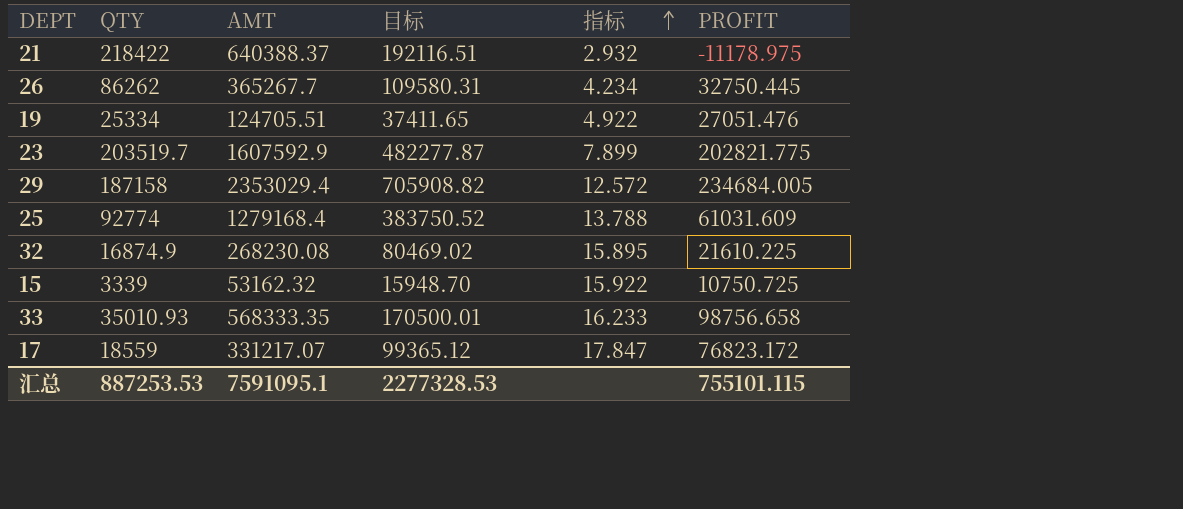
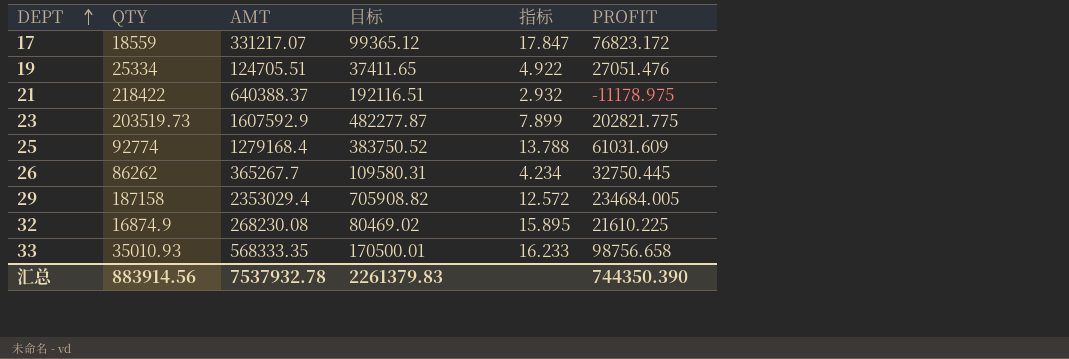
row order: 指标 ascending -> DEPT ascending
row 15: 3339 | 53162.32 | 15948.70 | 15.922 | 10750.725 -> none
23 | QTY: 203519.7 -> 203519.73
汇总 | QTY: 887253.53 -> 883914.56
汇总 | AMT: 7591095.1 -> 7537932.78
汇总 | 目标: 2277328.53 -> 2261379.83
汇总 | PROFIT: 755101.115 -> 744350.390

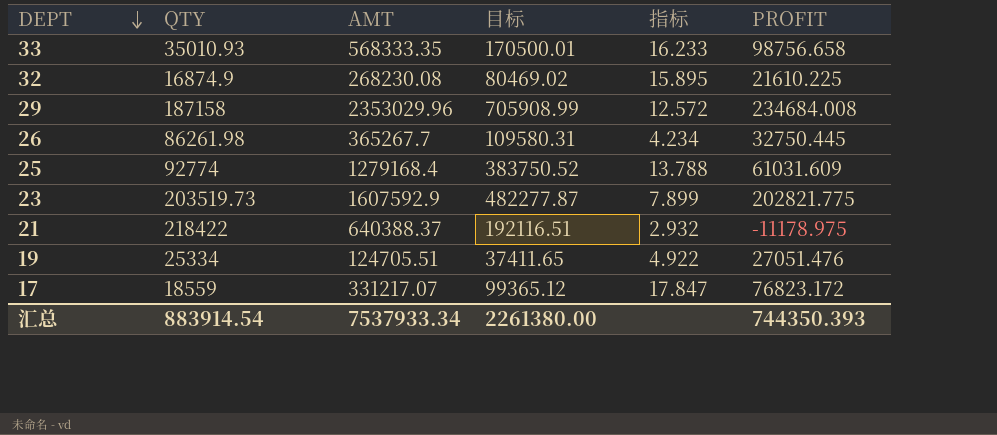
row order: DEPT ascending -> DEPT descending
29 | AMT: 2353029.4 -> 2353029.96
29 | 目标: 705908.82 -> 705908.99
29 | PROFIT: 234684.005 -> 234684.008
26 | QTY: 86262 -> 86261.98
汇总 | QTY: 883914.56 -> 883914.54
汇总 | AMT: 7537932.78 -> 7537933.34
汇总 | 目标: 2261379.83 -> 2261380.00
汇总 | PROFIT: 744350.390 -> 744350.393

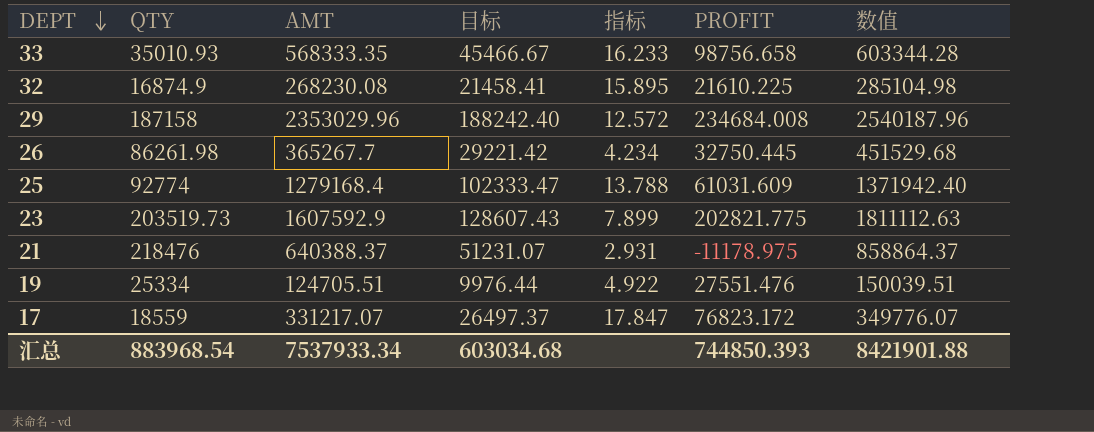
column 目标 | formula: [AMT] * 0.3 -> [AMT] * 0.08
column 数值 | formula: none -> [QTY] + [AMT]
21 | QTY: 218422 -> 218476
21 | 指标: 2.932 -> 2.931
19 | PROFIT: 27051.476 -> 27551.476
汇总 | QTY: 883914.54 -> 883968.54
汇总 | 目标: 2261380.00 -> 603034.68
汇总 | PROFIT: 744350.393 -> 744850.393

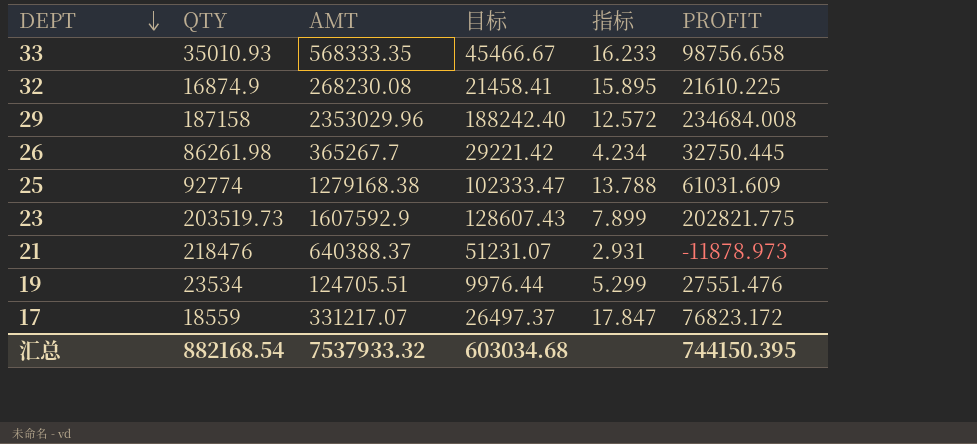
column 数值 | formula: [QTY] + [AMT] -> none
25 | AMT: 1279168.4 -> 1279168.38
21 | PROFIT: -11178.975 -> -11878.973
19 | QTY: 25334 -> 23534
19 | 指标: 4.922 -> 5.299
汇总 | QTY: 883968.54 -> 882168.54
汇总 | AMT: 7537933.34 -> 7537933.32
汇总 | PROFIT: 744850.393 -> 744150.395

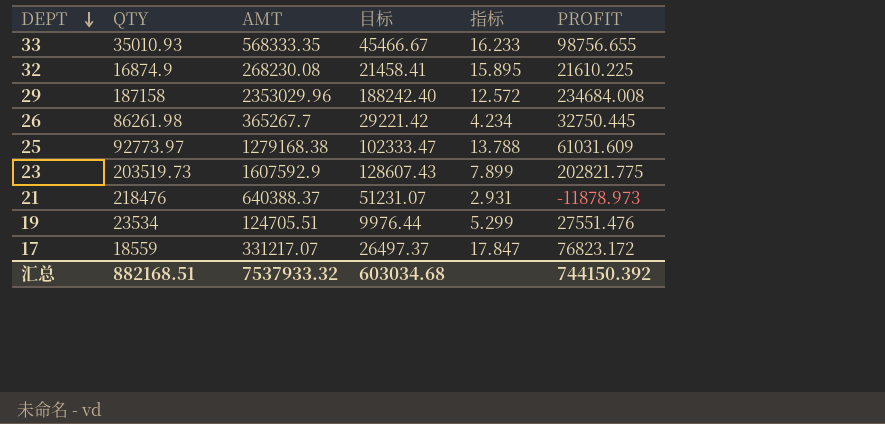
33 | PROFIT: 98756.658 -> 98756.655
25 | QTY: 92774 -> 92773.97
汇总 | QTY: 882168.54 -> 882168.51
汇总 | PROFIT: 744150.395 -> 744150.392

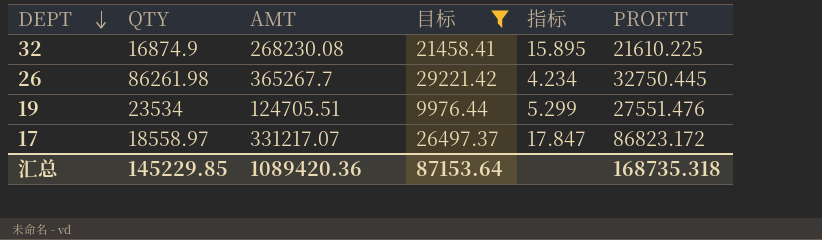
filter: none -> 目标 <= 29221.42
17 | QTY: 18559 -> 18558.97
17 | PROFIT: 76823.172 -> 86823.172
汇总 | QTY: 882168.51 -> 145229.85
汇总 | AMT: 7537933.32 -> 1089420.36
汇总 | 目标: 603034.68 -> 87153.64
汇总 | PROFIT: 744150.392 -> 168735.318

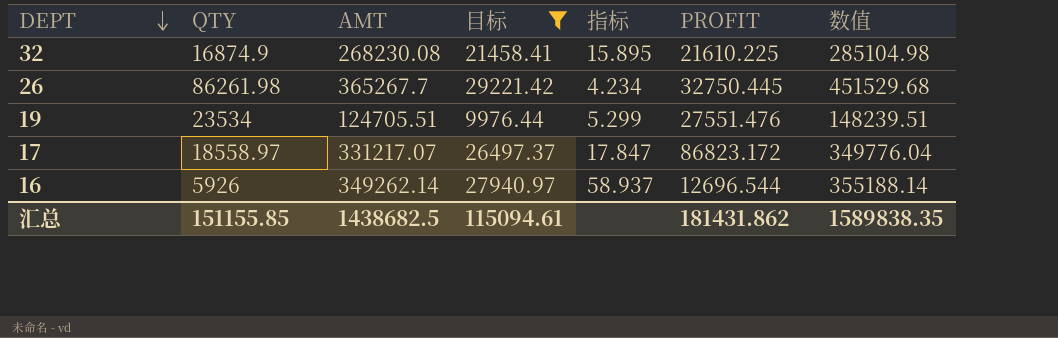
column 数值 | formula: none -> [QTY] + [AMT]
row 16: none -> 5926 | 349262.14 | 27940.97 | 58.937 | 12696.544 | 355188.14
汇总 | QTY: 145229.85 -> 151155.85
汇总 | AMT: 1089420.36 -> 1438682.5
汇总 | 目标: 87153.64 -> 115094.61
汇总 | PROFIT: 168735.318 -> 181431.862

